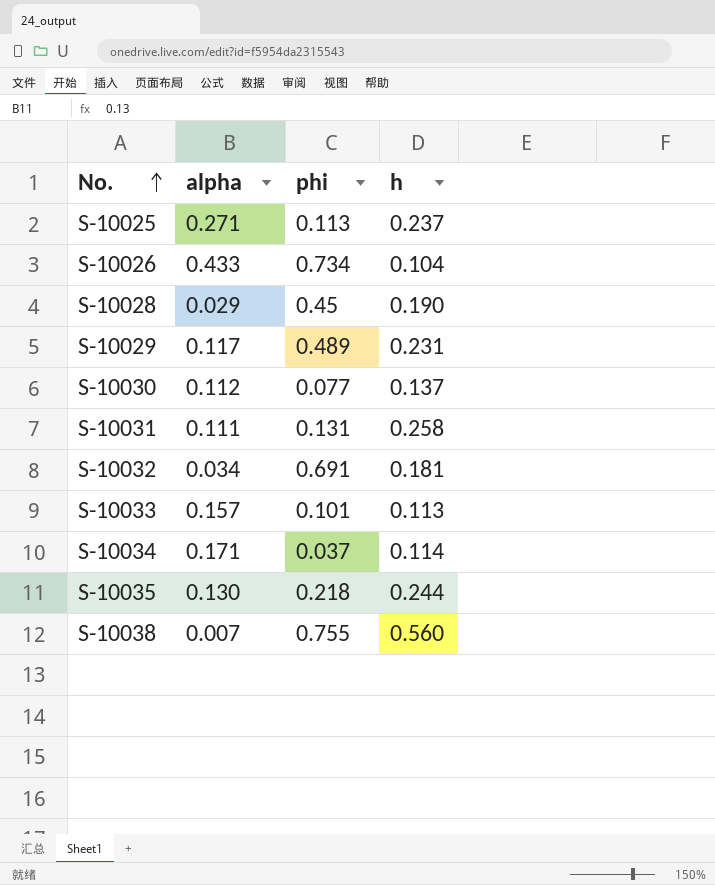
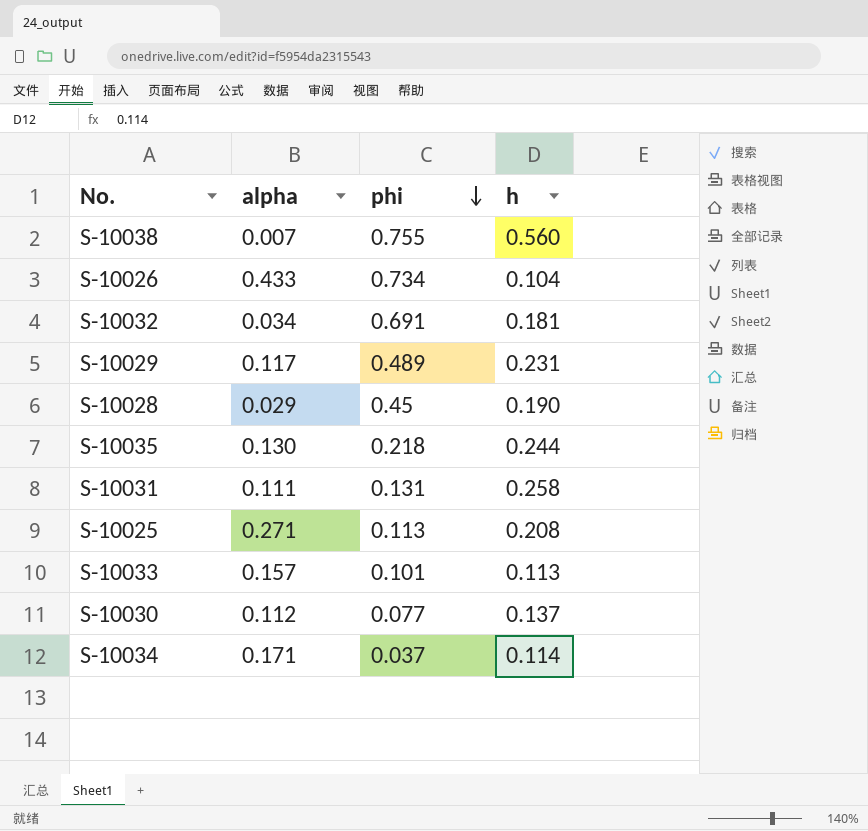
row order: No. ascending -> phi descending
S-10025 | h: 0.237 -> 0.208

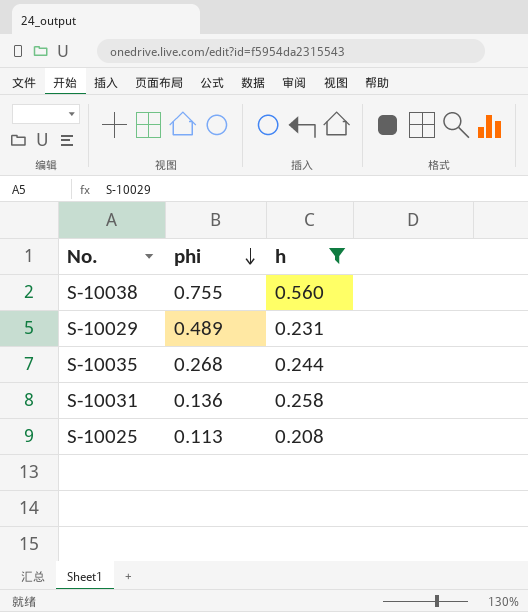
filter: none -> h >= 0.208
column alpha | position: 2 -> none
S-10035 | phi: 0.218 -> 0.268
S-10031 | phi: 0.131 -> 0.136

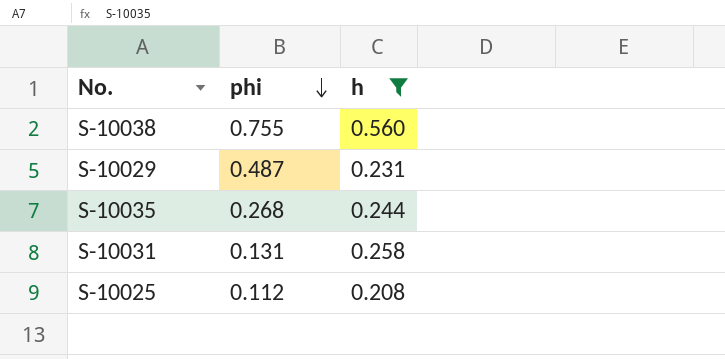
S-10029 | phi: 0.489 -> 0.487
S-10031 | phi: 0.136 -> 0.131
S-10025 | phi: 0.113 -> 0.112

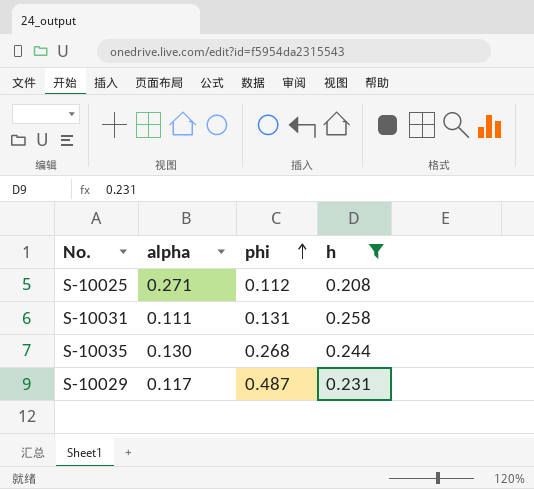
row order: phi descending -> phi ascending
column alpha | position: none -> 2
row S-10038: 0.755 | 0.560 -> none

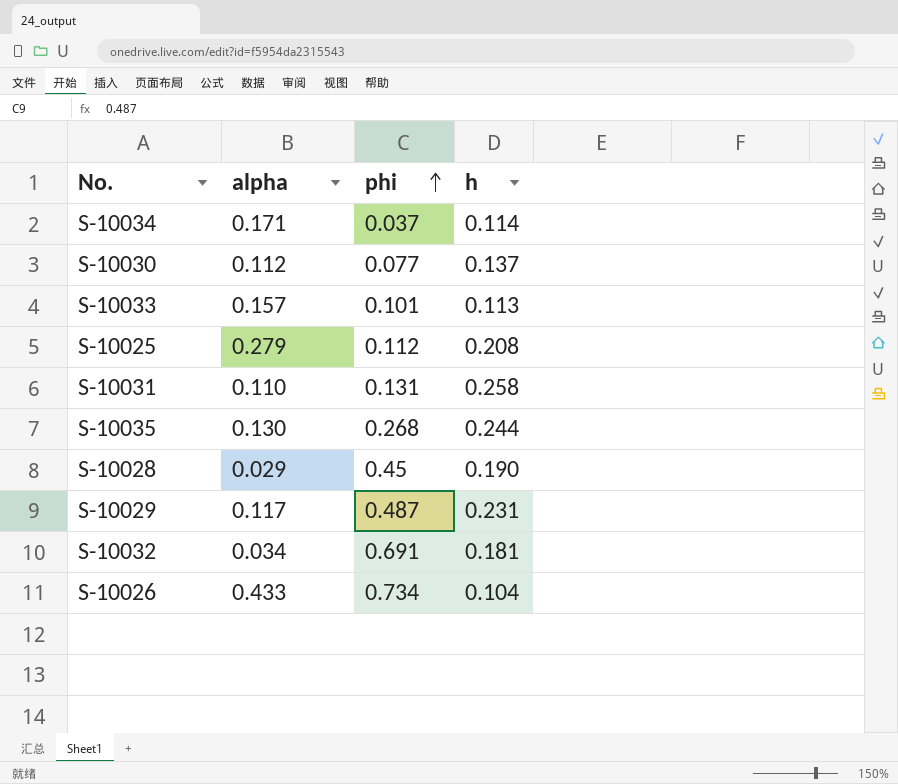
filter: h >= 0.208 -> none
S-10025 | alpha: 0.271 -> 0.279
S-10031 | alpha: 0.111 -> 0.110

